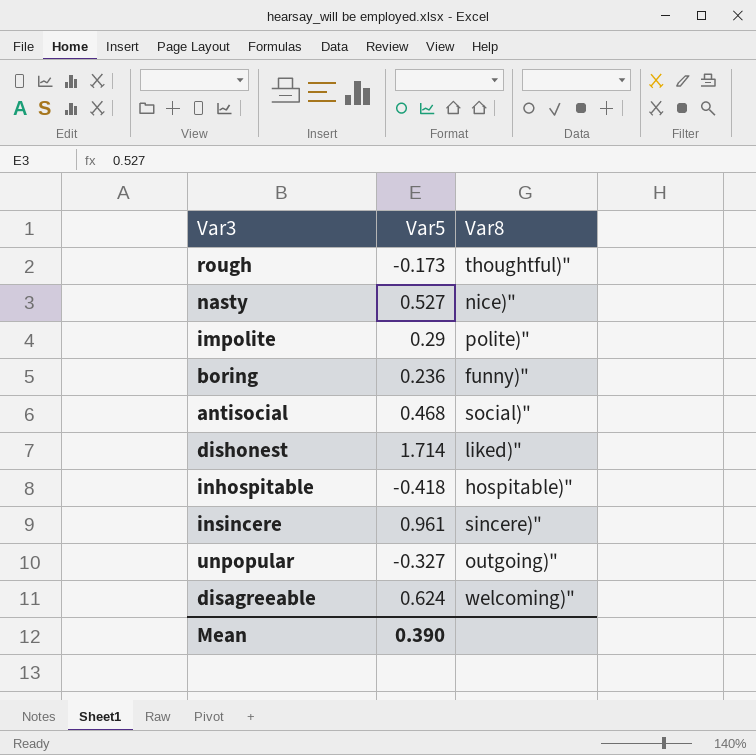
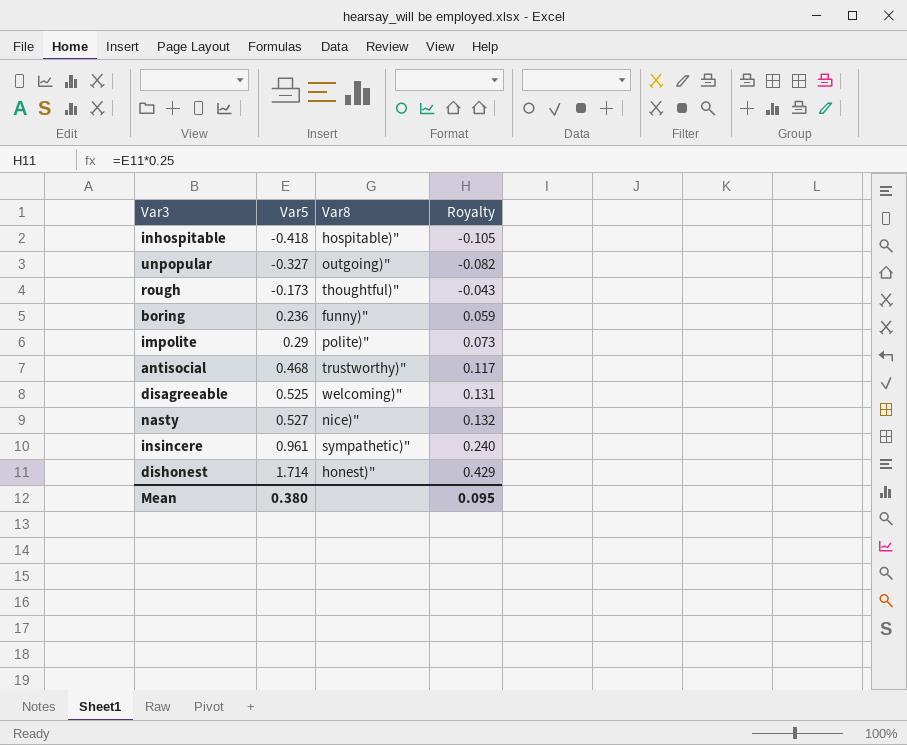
row order: none -> Var5 ascending
column Royalty | formula: none -> [Var5] * 0.25
antisocial | Var8: social)" -> trustworthy)"
disagreeable | Var5: 0.624 -> 0.525
insincere | Var8: sincere)" -> sympathetic)"
dishonest | Var8: liked)" -> honest)"
Mean | Var5: 0.390 -> 0.380

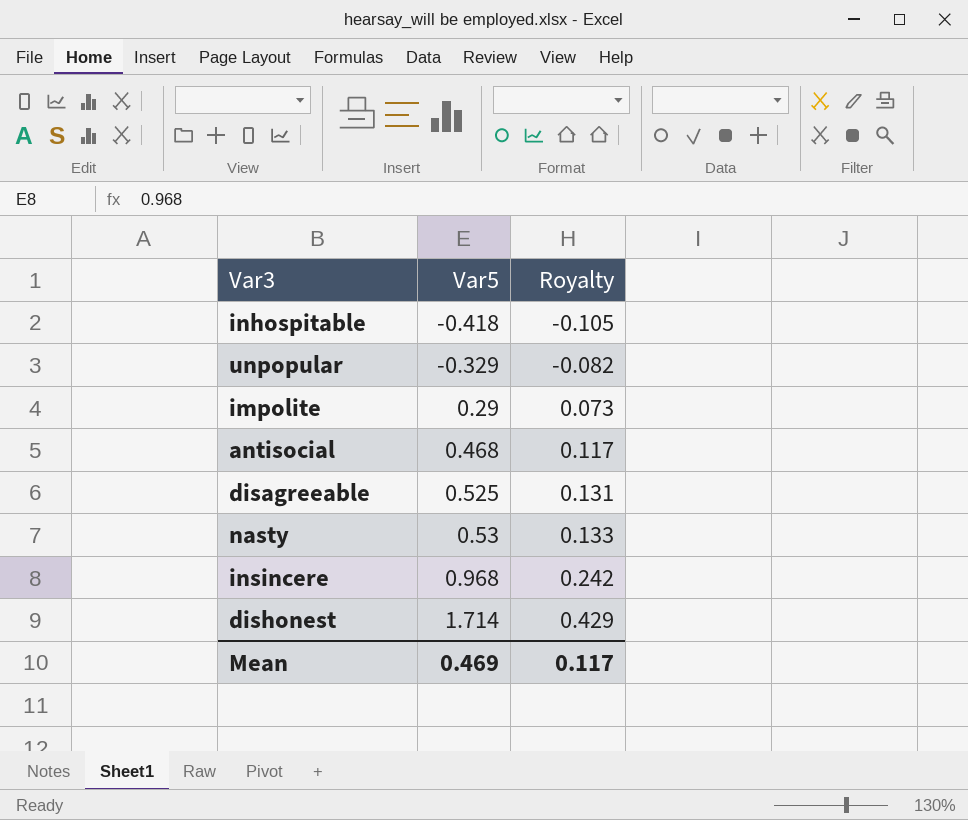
column Var8 | position: 3 -> none
row rough: -0.173 | thoughtful)" | -0.043 -> none
row boring: 0.236 | funny)" | 0.059 -> none
unpopular | Var5: -0.327 -> -0.329
nasty | Var5: 0.527 -> 0.53
nasty | Royalty: 0.132 -> 0.133
insincere | Var5: 0.961 -> 0.968
insincere | Royalty: 0.240 -> 0.242
Mean | Var5: 0.380 -> 0.469
Mean | Royalty: 0.095 -> 0.117

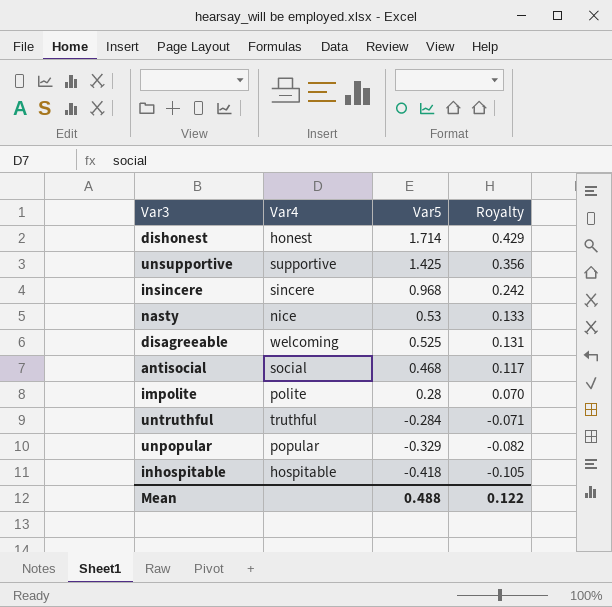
row order: Var5 ascending -> Var5 descending
column Var4 | position: none -> 2
row unsupportive: none -> supportive | 1.425 | 0.356
impolite | Var5: 0.29 -> 0.28
impolite | Royalty: 0.073 -> 0.070
row untruthful: none -> truthful | -0.284 | -0.071
Mean | Var5: 0.469 -> 0.488
Mean | Royalty: 0.117 -> 0.122

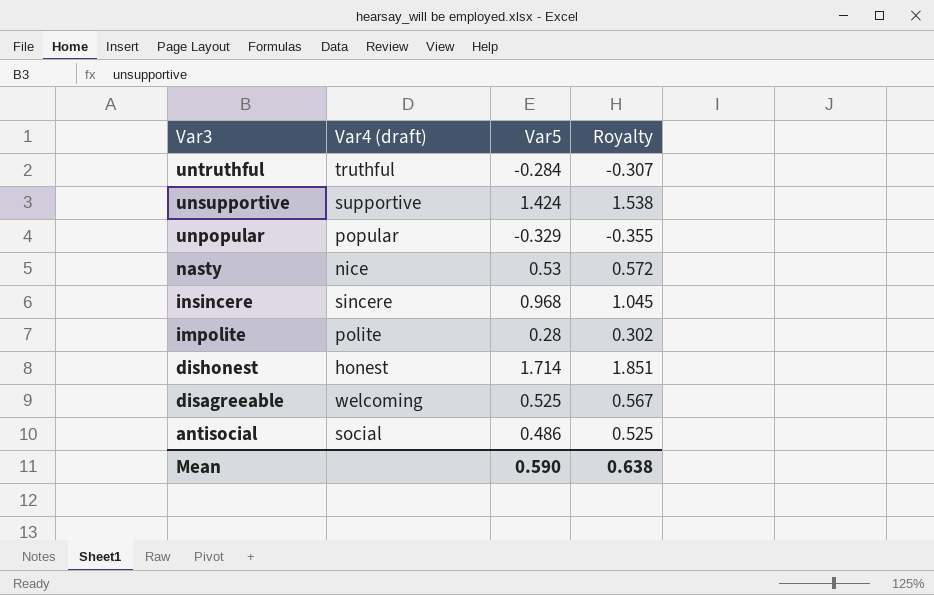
row order: Var5 descending -> Var3 descending
column name: Var4 -> Var4 (draft)
column Royalty | formula: [Var5] * 0.25 -> [Var5] * 1.08
row inhospitable: hospitable | -0.418 | -0.105 -> none
unsupportive | Var5: 1.425 -> 1.424
antisocial | Var5: 0.468 -> 0.486
Mean | Var5: 0.488 -> 0.590
Mean | Royalty: 0.122 -> 0.638

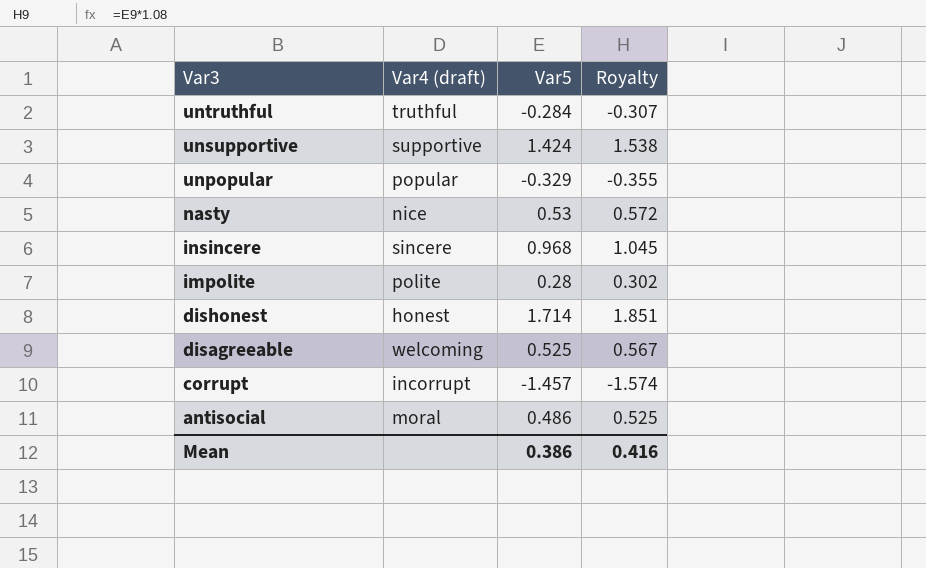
row corrupt: none -> incorrupt | -1.457 | -1.574
antisocial | Var4 (draft): social -> moral
Mean | Var5: 0.590 -> 0.386
Mean | Royalty: 0.638 -> 0.416

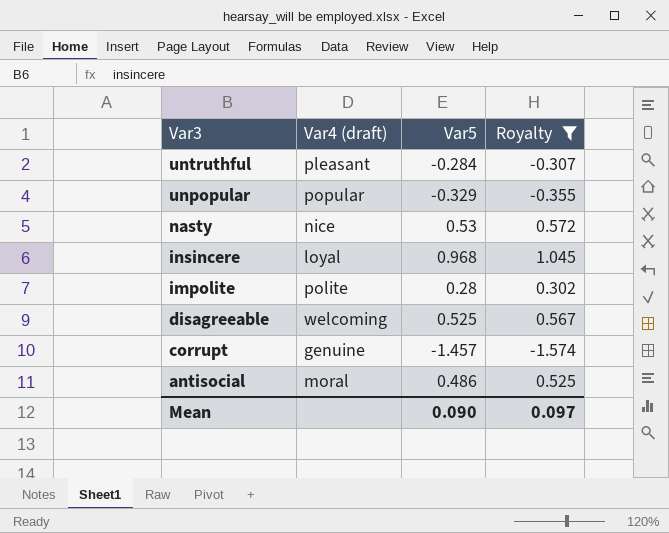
filter: none -> Royalty <= 1.045
untruthful | Var4 (draft): truthful -> pleasant
insincere | Var4 (draft): sincere -> loyal
corrupt | Var4 (draft): incorrupt -> genuine
Mean | Var5: 0.386 -> 0.090
Mean | Royalty: 0.416 -> 0.097

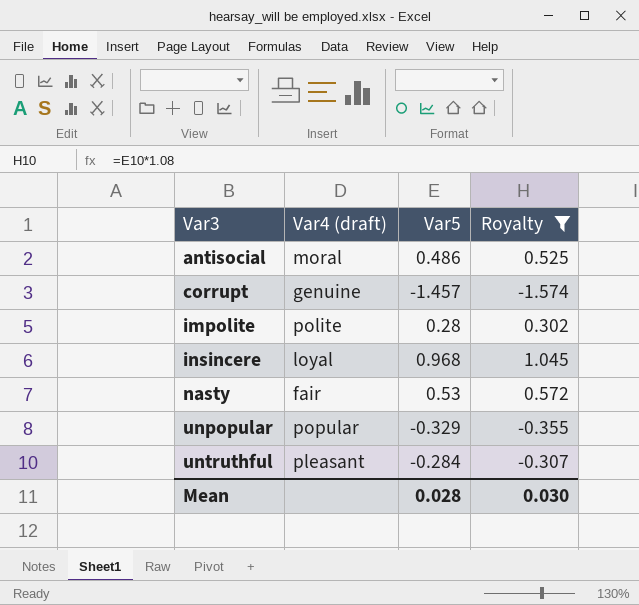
row order: Var3 descending -> Var3 ascending
row disagreeable: welcoming | 0.525 | 0.567 -> none
nasty | Var4 (draft): nice -> fair
Mean | Var5: 0.090 -> 0.028
Mean | Royalty: 0.097 -> 0.030

